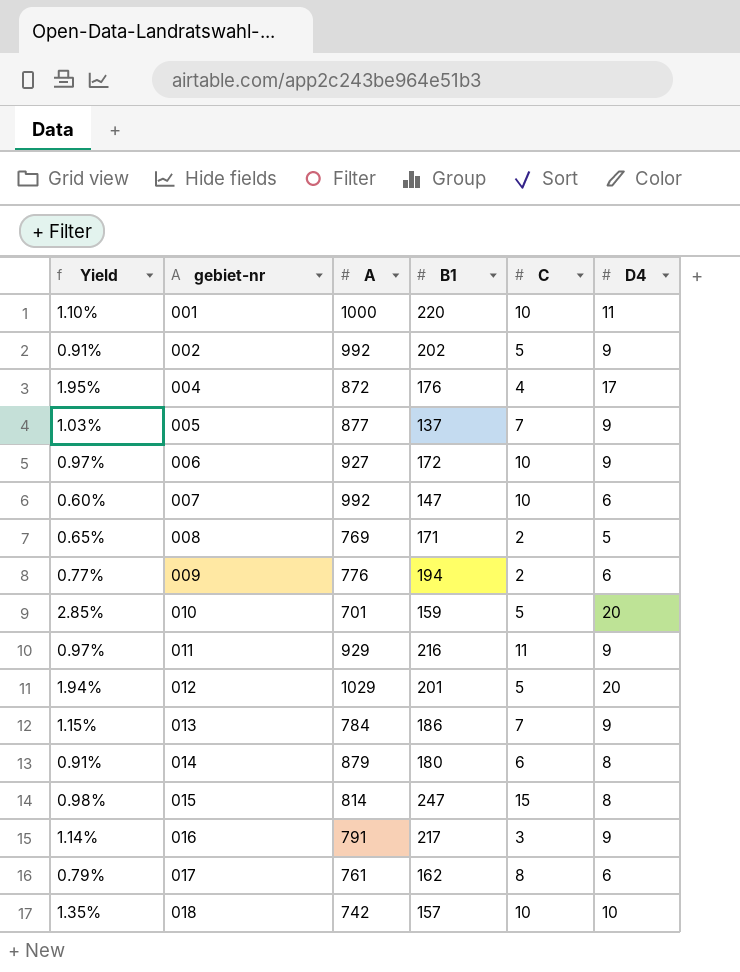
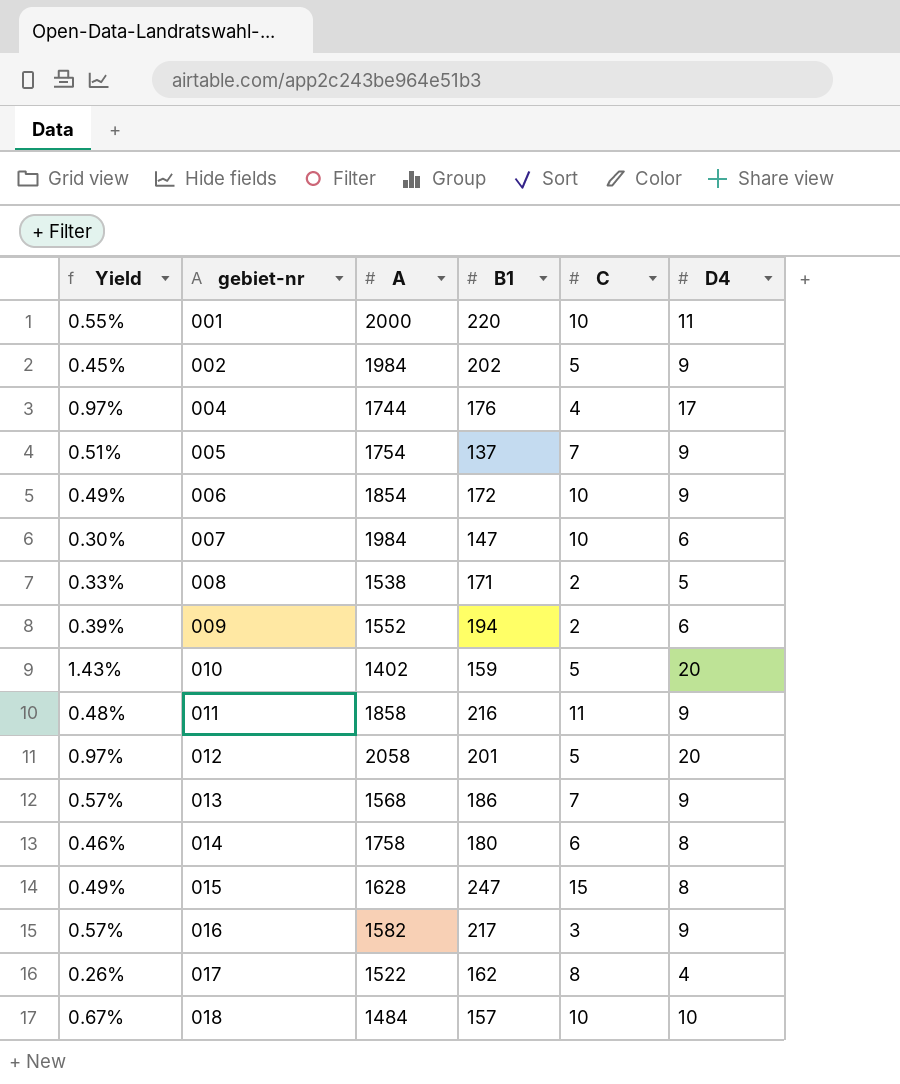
001 | Yield: 1.10% -> 0.55%
001 | A: 1000 -> 2000
002 | Yield: 0.91% -> 0.45%
002 | A: 992 -> 1984
004 | Yield: 1.95% -> 0.97%
004 | A: 872 -> 1744
005 | Yield: 1.03% -> 0.51%
005 | A: 877 -> 1754
006 | Yield: 0.97% -> 0.49%
006 | A: 927 -> 1854
007 | Yield: 0.60% -> 0.30%
007 | A: 992 -> 1984
008 | Yield: 0.65% -> 0.33%
008 | A: 769 -> 1538
009 | Yield: 0.77% -> 0.39%
009 | A: 776 -> 1552
010 | Yield: 2.85% -> 1.43%
010 | A: 701 -> 1402
011 | Yield: 0.97% -> 0.48%
011 | A: 929 -> 1858
012 | Yield: 1.94% -> 0.97%
012 | A: 1029 -> 2058
013 | Yield: 1.15% -> 0.57%
013 | A: 784 -> 1568
014 | Yield: 0.91% -> 0.46%
014 | A: 879 -> 1758
015 | Yield: 0.98% -> 0.49%
015 | A: 814 -> 1628
016 | Yield: 1.14% -> 0.57%
016 | A: 791 -> 1582
017 | Yield: 0.79% -> 0.26%
017 | A: 761 -> 1522
017 | D4: 6 -> 4
018 | Yield: 1.35% -> 0.67%
018 | A: 742 -> 1484

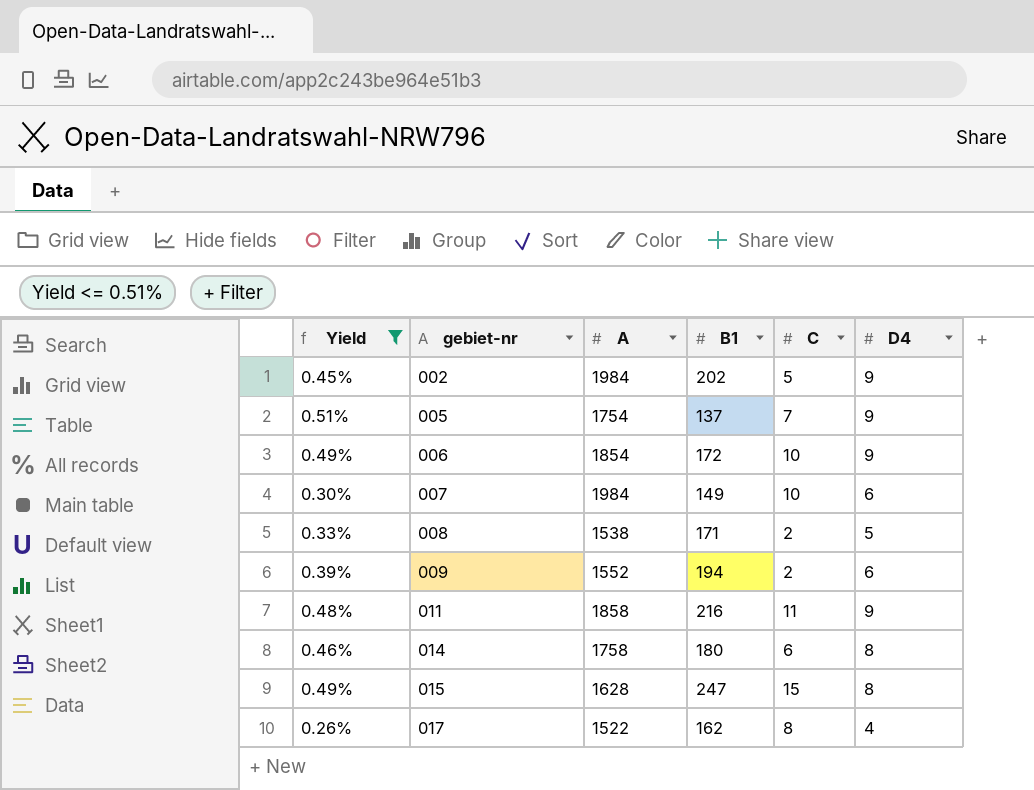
filter: none -> Yield <= 0.51%
007 | B1: 147 -> 149

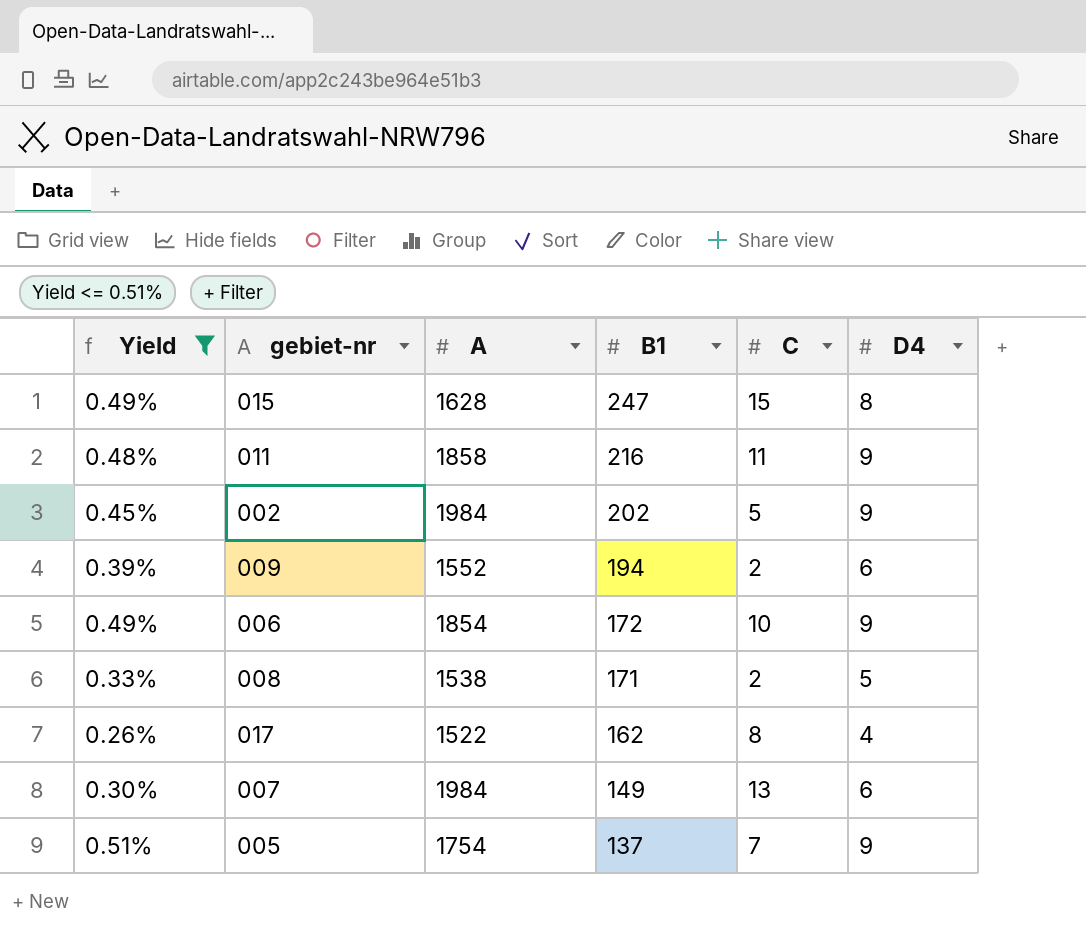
row order: gebiet-nr ascending -> B1 descending
row 014: 0.46% | 1758 | 180 | 6 | 8 -> none
007 | C: 10 -> 13

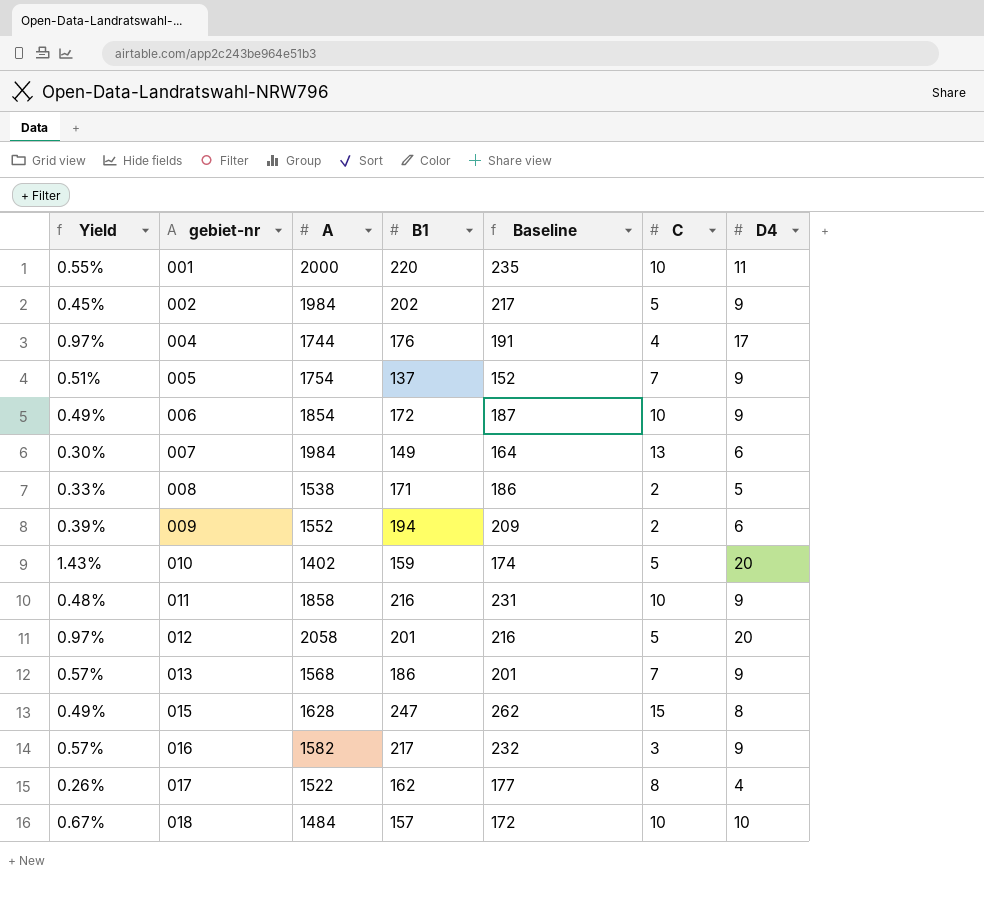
filter: Yield <= 0.51% -> none
row order: B1 descending -> gebiet-nr ascending
column Baseline | formula: none -> [B1] + 15
011 | C: 11 -> 10

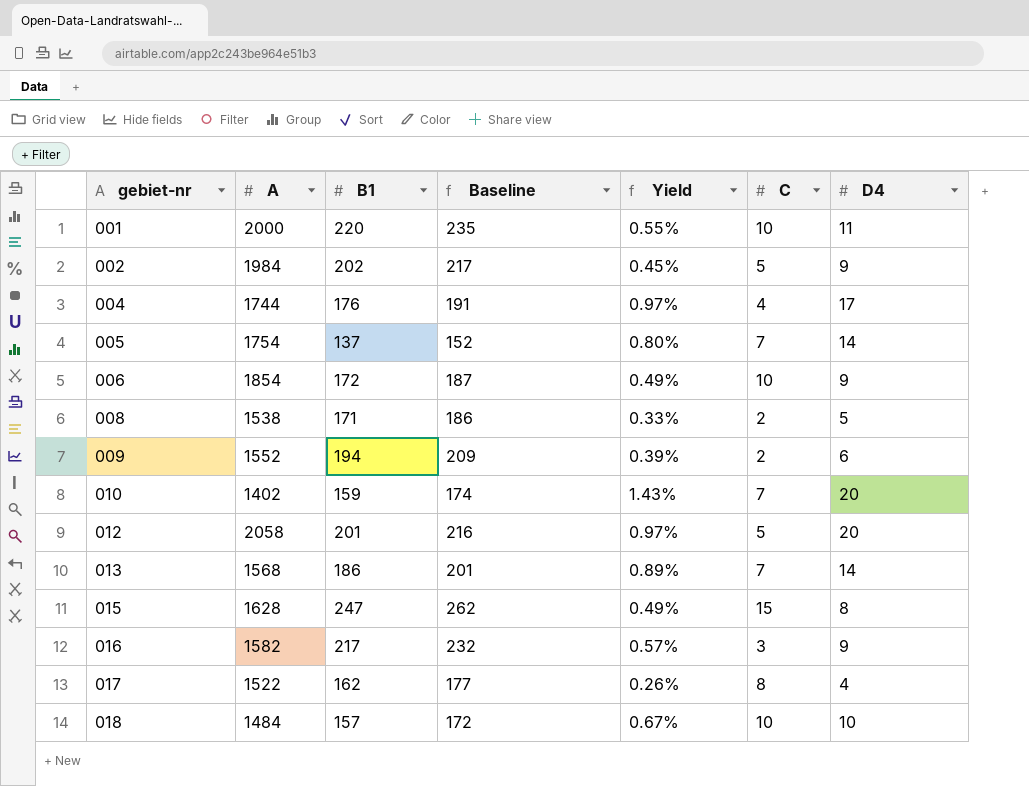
column Yield | position: 1 -> 5
row 007: 0.30% | 1984 | 149 | 164 | 13 | 6 -> none
row 011: 0.48% | 1858 | 216 | 231 | 10 | 9 -> none
005 | Yield: 0.51% -> 0.80%
005 | D4: 9 -> 14
010 | C: 5 -> 7
013 | Yield: 0.57% -> 0.89%
013 | D4: 9 -> 14

